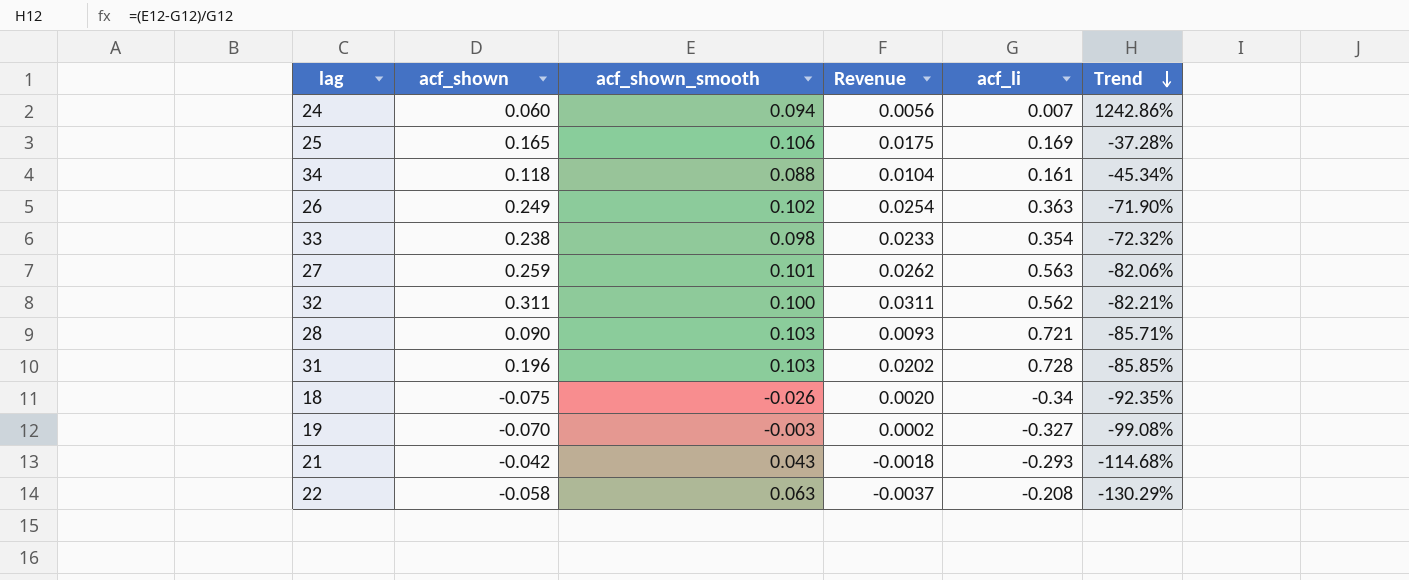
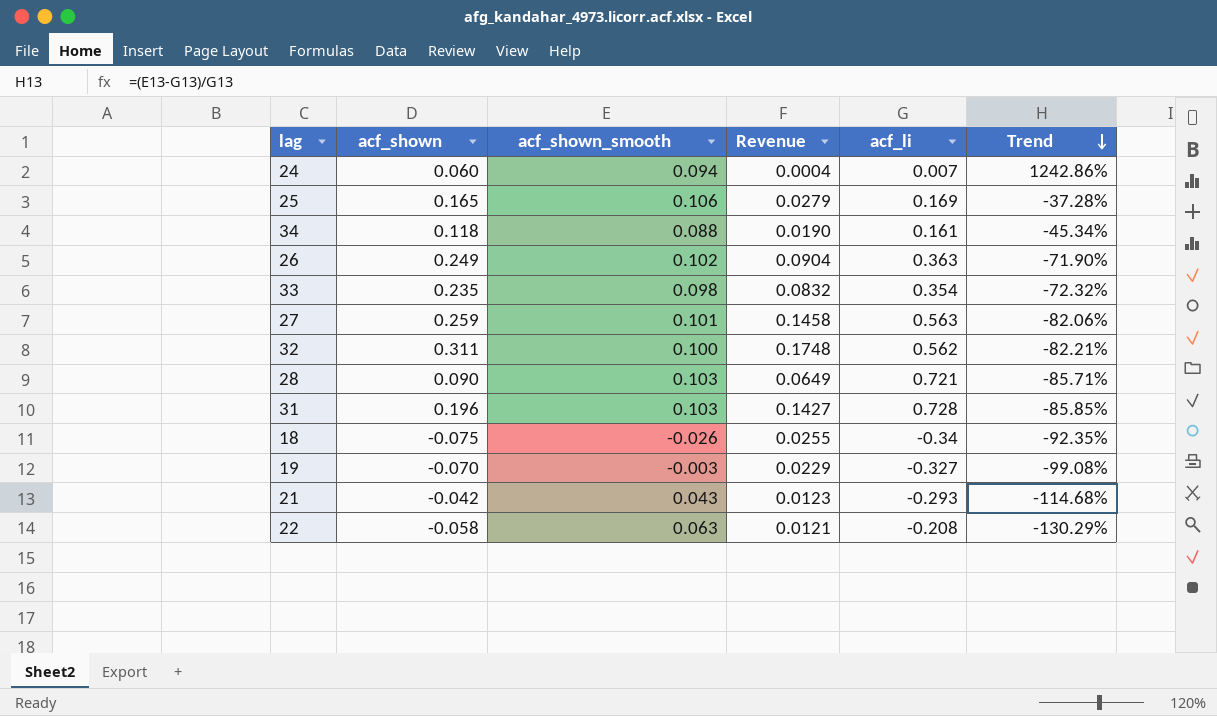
column Revenue | formula: [acf_shown] * [acf_shown_smooth] -> [acf_shown] * [acf_li]
33 | acf_shown: 0.238 -> 0.235

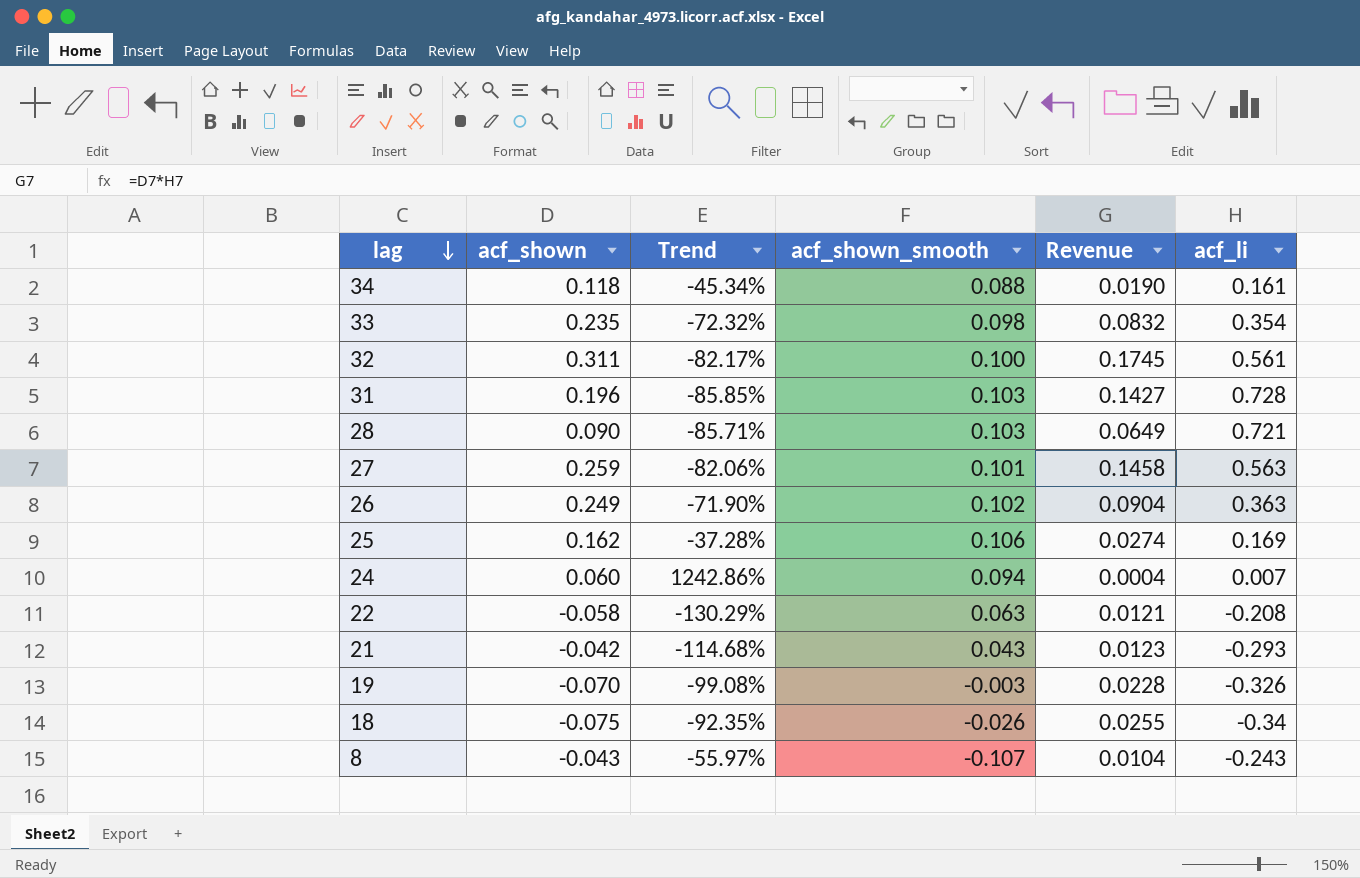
row order: Trend descending -> lag descending
column Trend | position: 6 -> 3
32 | Trend: -82.21% -> -82.17%
32 | Revenue: 0.1748 -> 0.1745
32 | acf_li: 0.562 -> 0.561
25 | acf_shown: 0.165 -> 0.162
25 | Revenue: 0.0279 -> 0.0274
19 | Revenue: 0.0229 -> 0.0228
19 | acf_li: -0.327 -> -0.326
row 8: none -> -0.043 | -55.97% | -0.107 | 0.0104 | -0.243

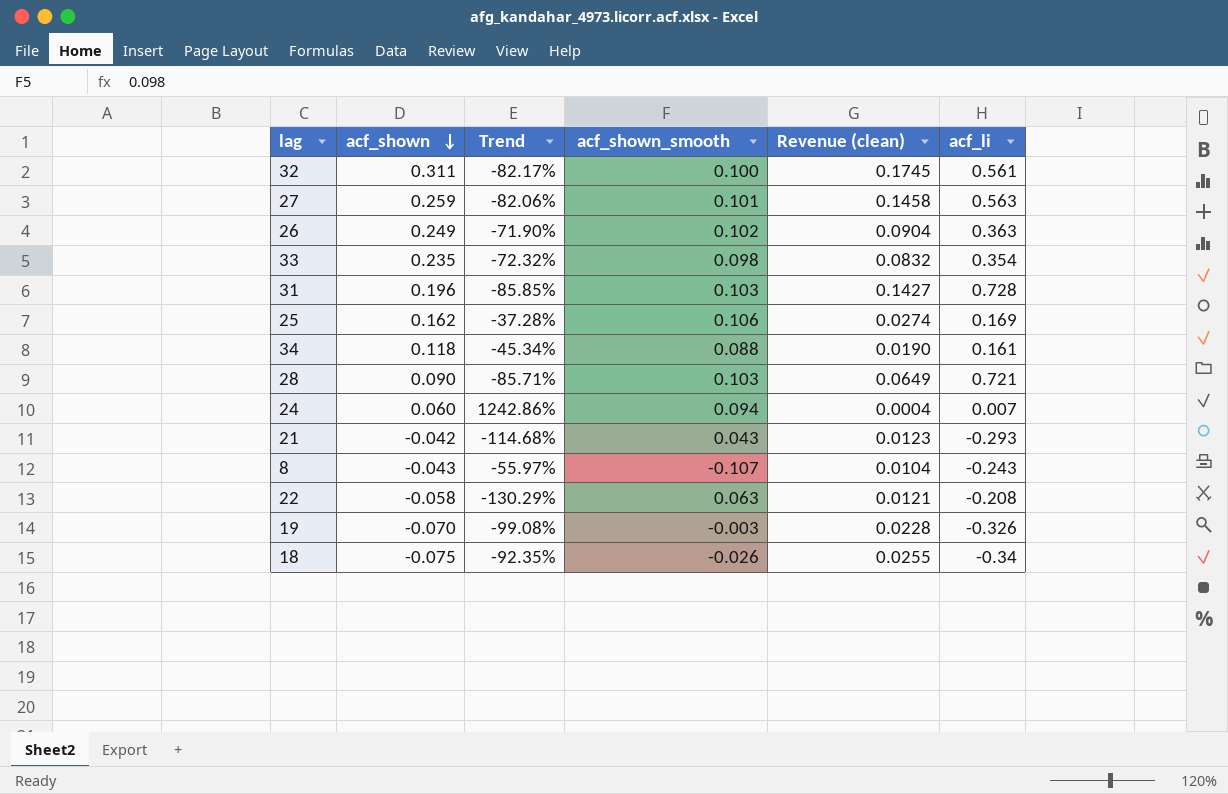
row order: lag descending -> acf_shown descending
column name: Revenue -> Revenue (clean)

